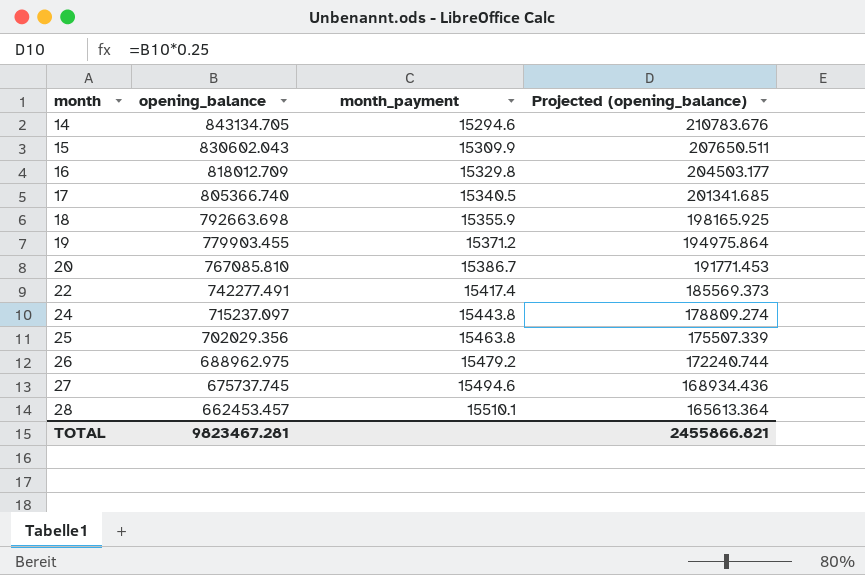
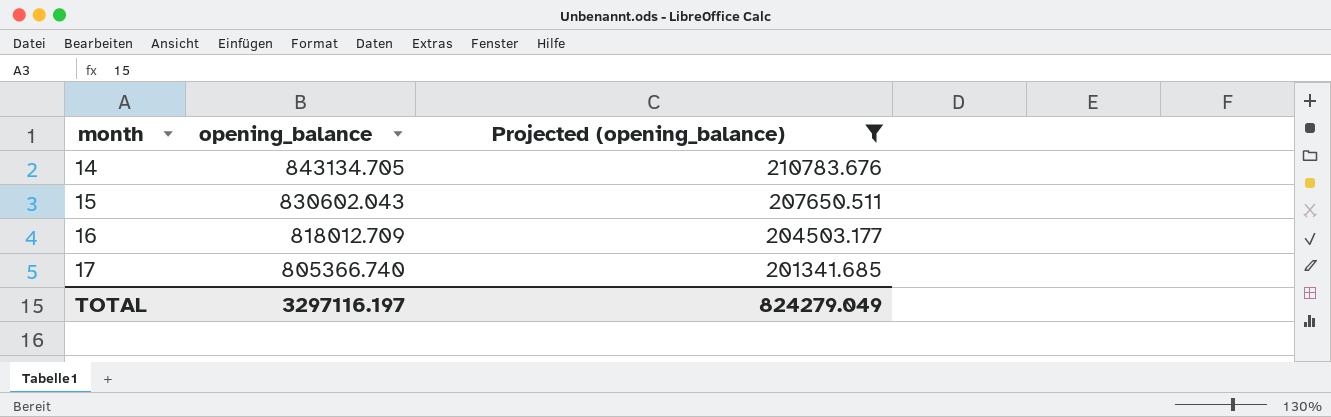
filter: none -> Projected (opening_balance) >= 201341.685
column month_payment | position: 3 -> none
TOTAL | opening_balance: 9823467.281 -> 3297116.197
TOTAL | Projected (opening_balance): 2455866.821 -> 824279.049

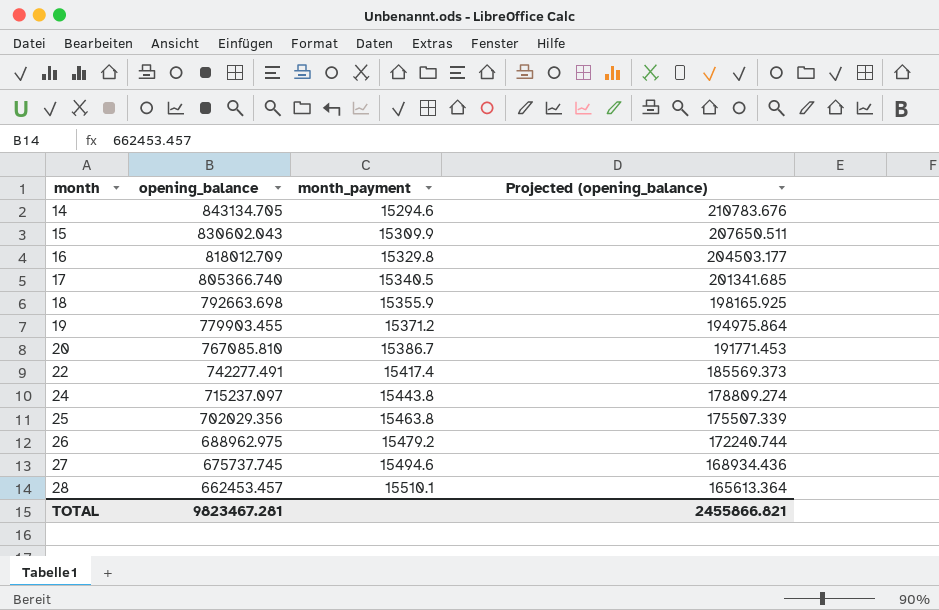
filter: Projected (opening_balance) >= 201341.685 -> none
column month_payment | position: none -> 3
TOTAL | opening_balance: 3297116.197 -> 9823467.281
TOTAL | Projected (opening_balance): 824279.049 -> 2455866.821

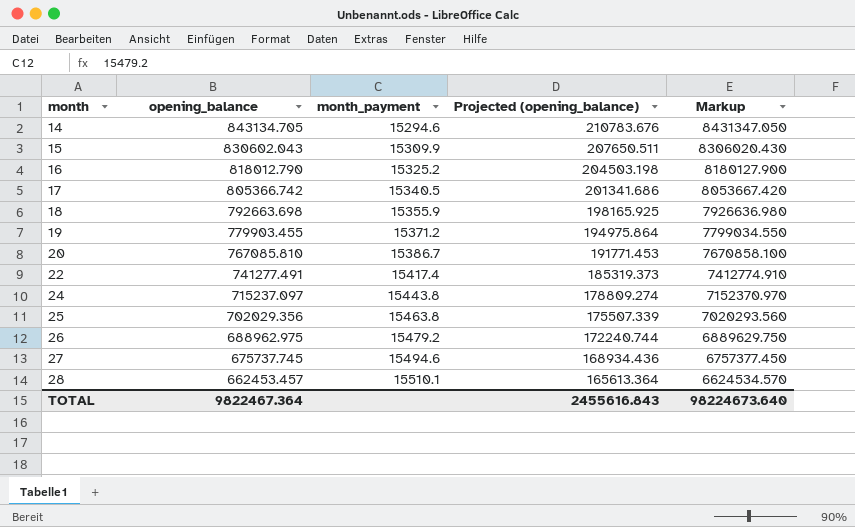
column Markup | formula: none -> [opening_balance] * 10
16 | opening_balance: 818012.709 -> 818012.790
16 | month_payment: 15329.8 -> 15325.2
16 | Projected (opening_balance): 204503.177 -> 204503.198
17 | opening_balance: 805366.740 -> 805366.742
17 | Projected (opening_balance): 201341.685 -> 201341.686
22 | opening_balance: 742277.491 -> 741277.491
22 | Projected (opening_balance): 185569.373 -> 185319.373
TOTAL | opening_balance: 9823467.281 -> 9822467.364
TOTAL | Projected (opening_balance): 2455866.821 -> 2455616.843

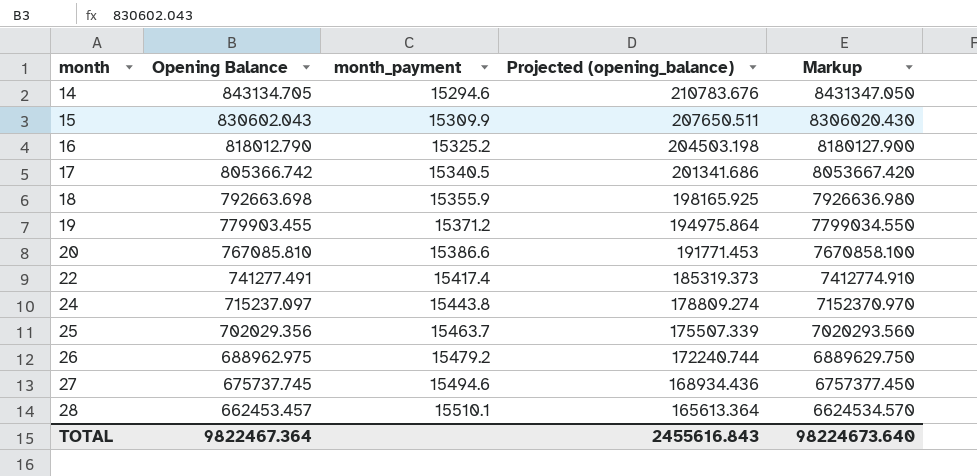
column name: opening_balance -> Opening Balance
20 | month_payment: 15386.7 -> 15386.6
25 | month_payment: 15463.8 -> 15463.7

